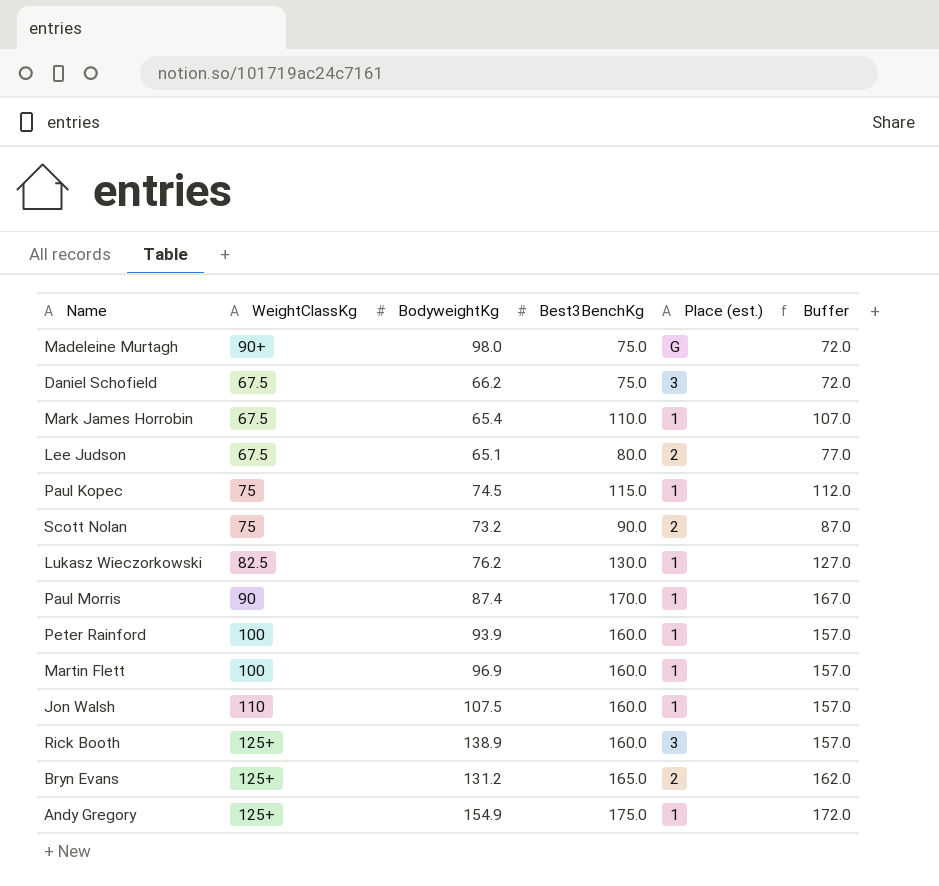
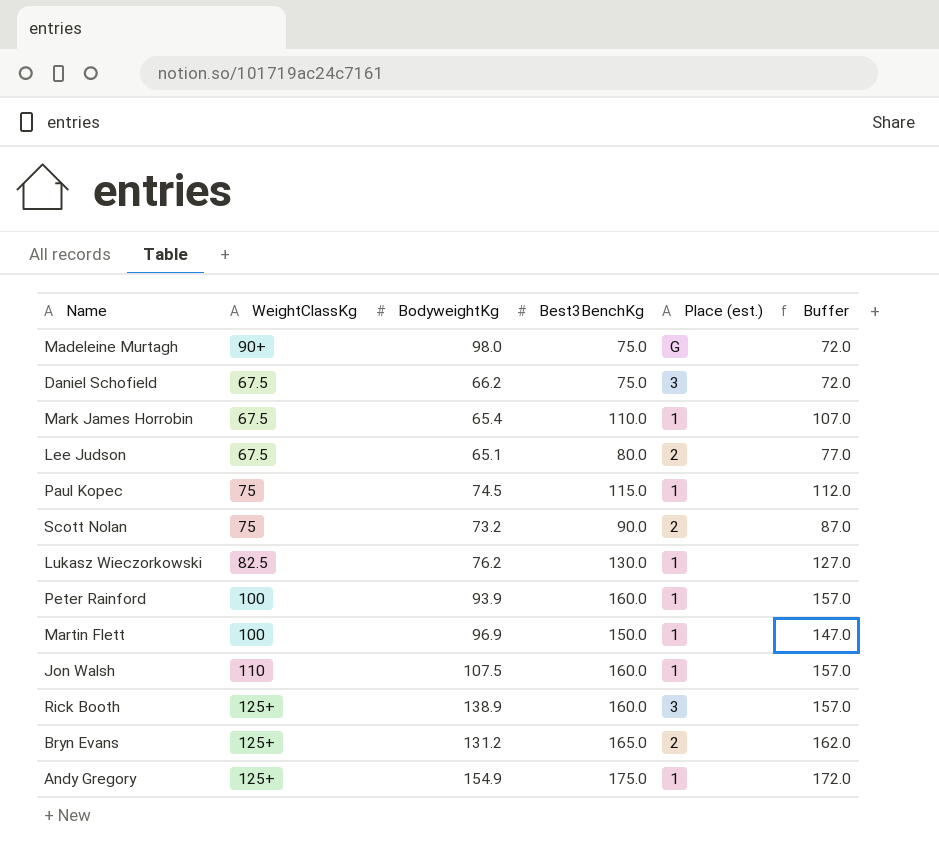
row Paul Morris: 90 | 87.4 | 170.0 | 1 | 167.0 -> none
Martin Flett | Best3BenchKg: 160.0 -> 150.0
Martin Flett | Buffer: 157.0 -> 147.0

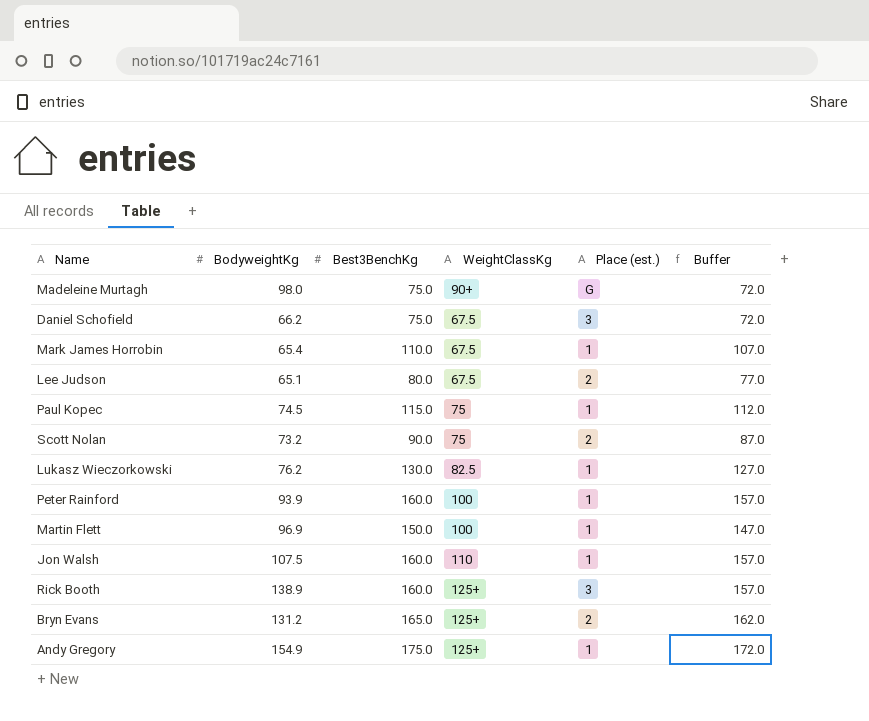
column WeightClassKg | position: 2 -> 4

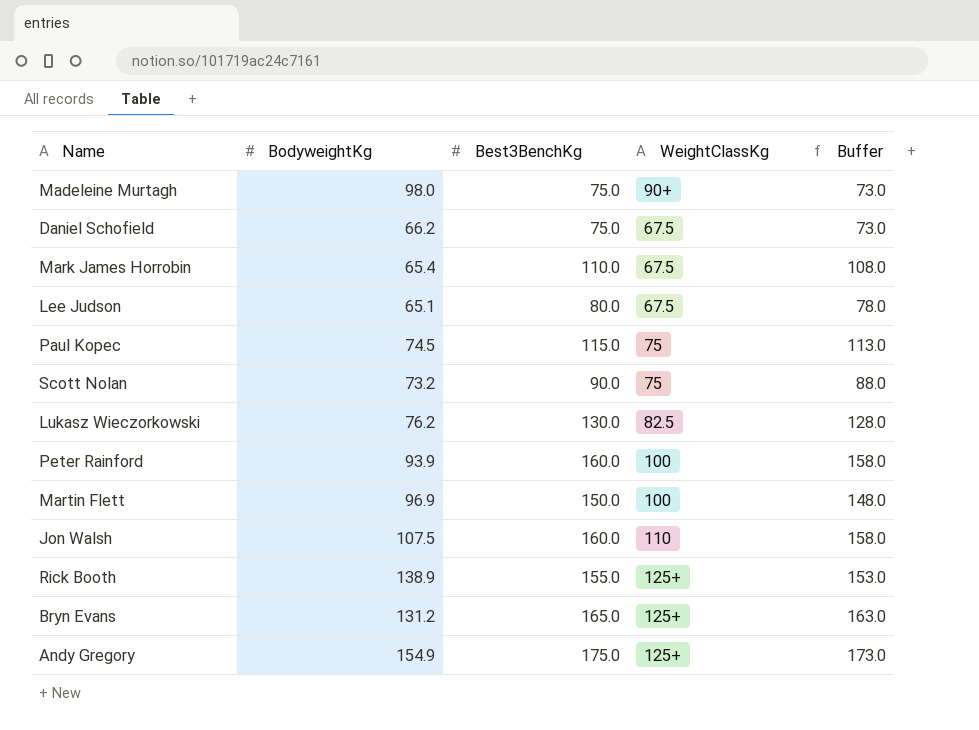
column Place (est.) | position: 5 -> none
column Buffer | formula: [Best3BenchKg] - 3 -> [Best3BenchKg] - 2
Rick Booth | Best3BenchKg: 160.0 -> 155.0

